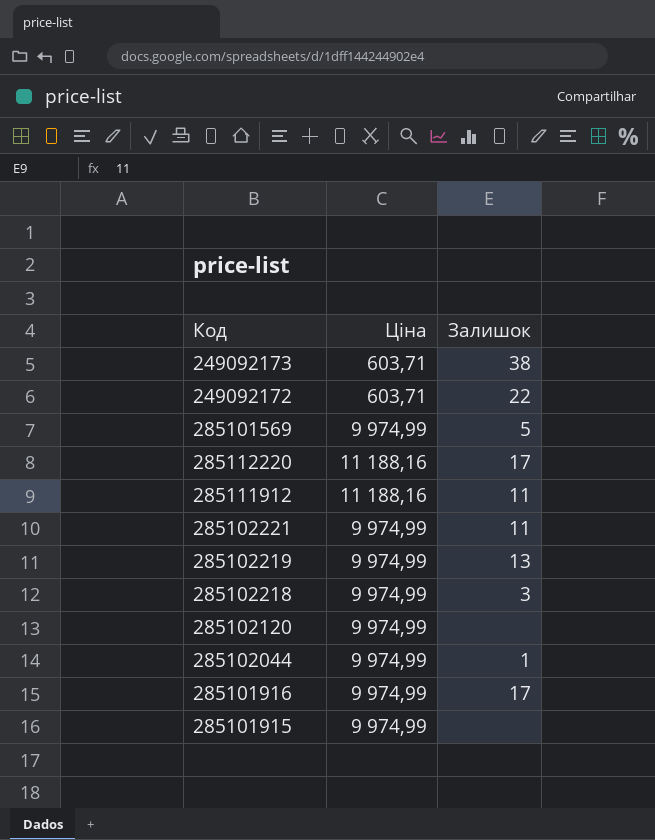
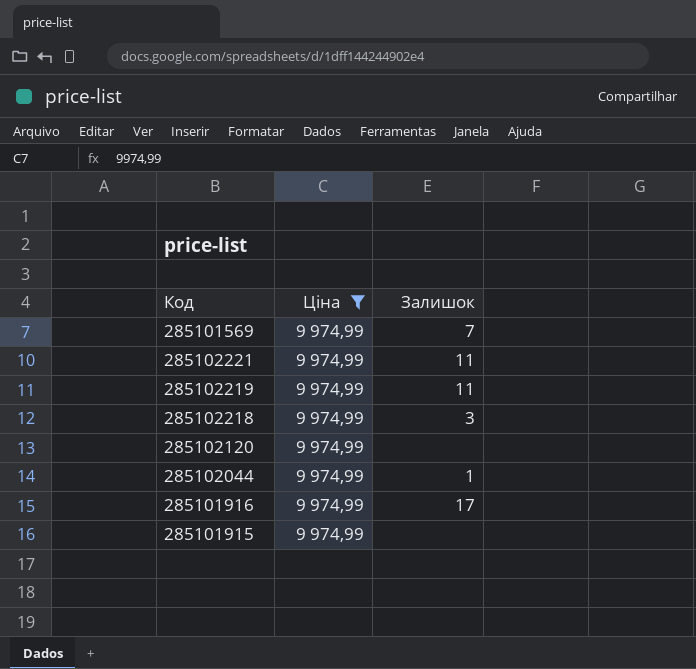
filter: none -> Ціна = 9 974,99
285101569 | Залишок: 5 -> 7
285102219 | Залишок: 13 -> 11

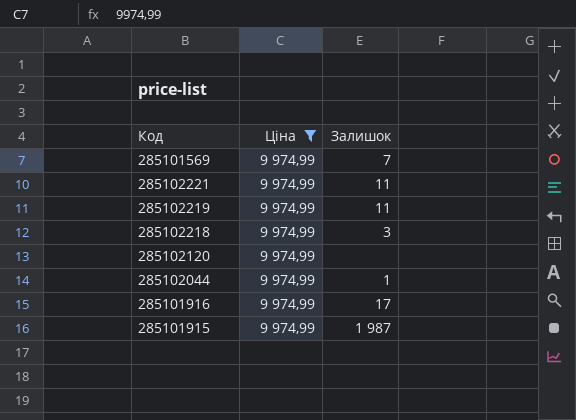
285101915 | Залишок: none -> 1 987

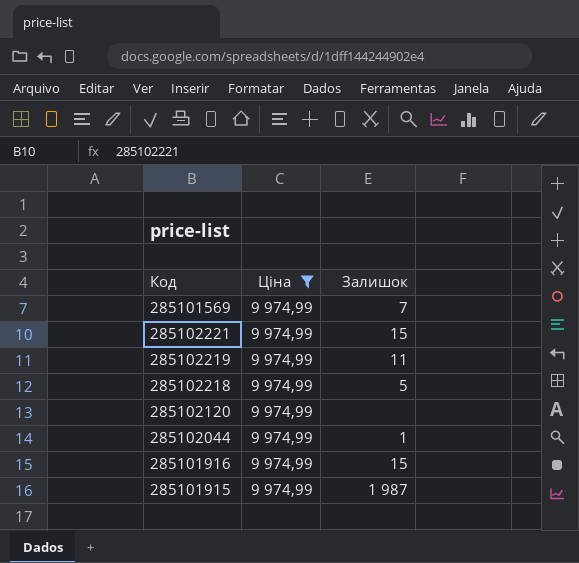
285102221 | Залишок: 11 -> 15
285102218 | Залишок: 3 -> 5
285101916 | Залишок: 17 -> 15

